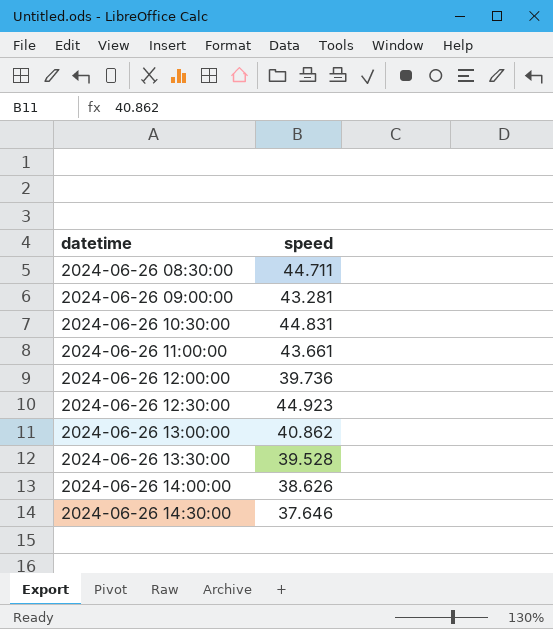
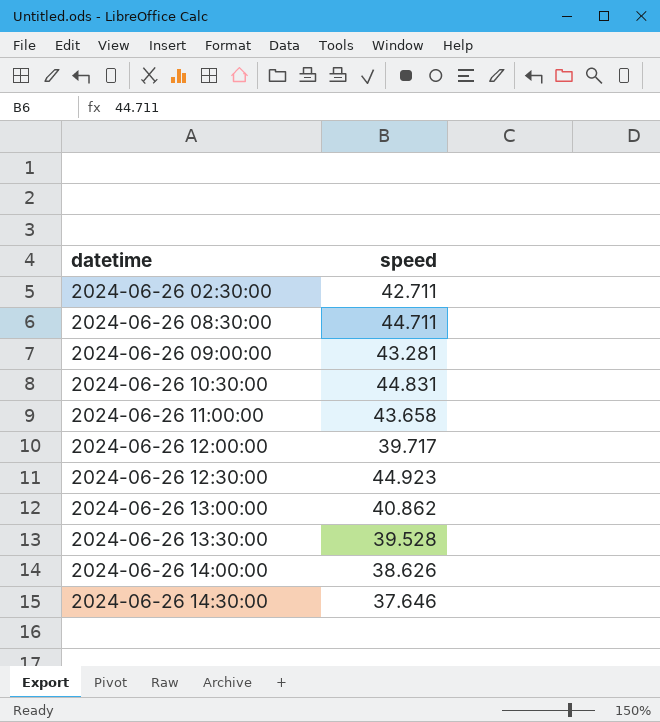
row 2024-06-26 02:30:00: none -> 42.711
2024-06-26 11:00:00 | speed: 43.661 -> 43.658
2024-06-26 12:00:00 | speed: 39.736 -> 39.717

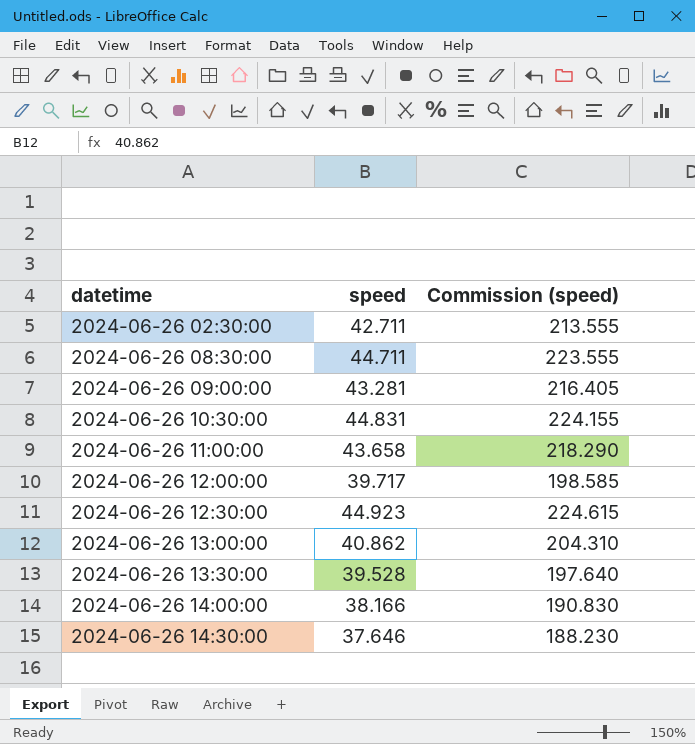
column Commission (speed) | formula: none -> [speed] * 5
2024-06-26 14:00:00 | speed: 38.626 -> 38.166

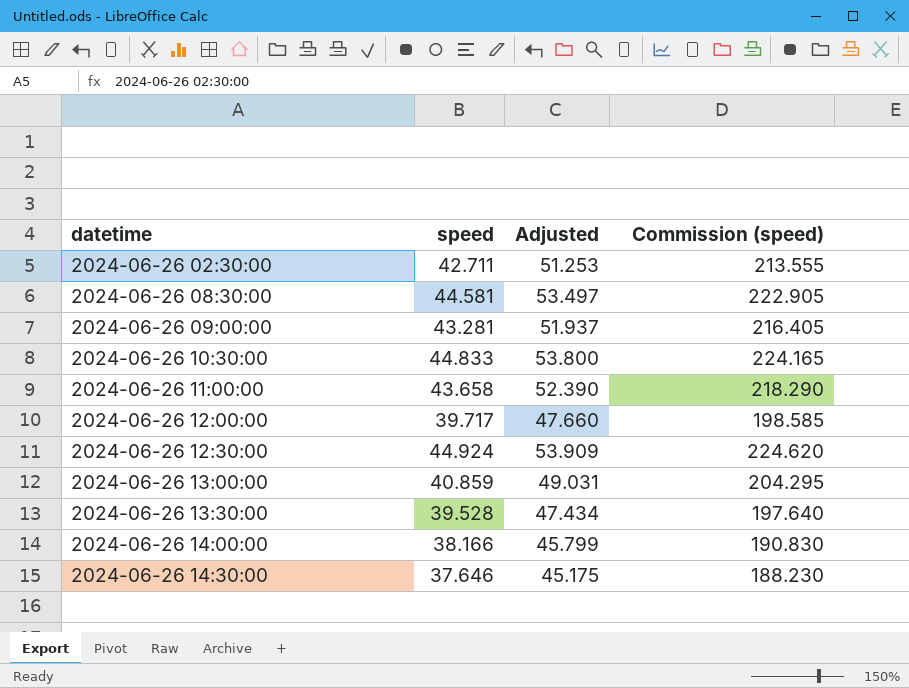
column Adjusted | formula: none -> [speed] * 1.2
2024-06-26 08:30:00 | speed: 44.711 -> 44.581
2024-06-26 08:30:00 | Commission (speed): 223.555 -> 222.905
2024-06-26 10:30:00 | speed: 44.831 -> 44.833
2024-06-26 10:30:00 | Commission (speed): 224.155 -> 224.165
2024-06-26 12:30:00 | speed: 44.923 -> 44.924
2024-06-26 12:30:00 | Commission (speed): 224.615 -> 224.620
2024-06-26 13:00:00 | speed: 40.862 -> 40.859
2024-06-26 13:00:00 | Commission (speed): 204.310 -> 204.295

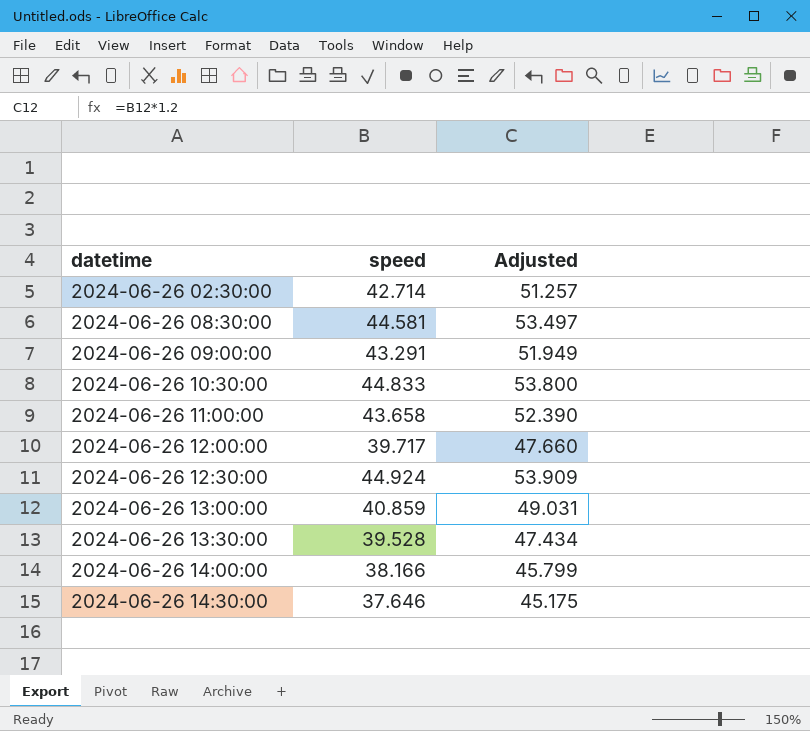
column Commission (speed) | formula: [speed] * 5 -> none
2024-06-26 02:30:00 | speed: 42.711 -> 42.714
2024-06-26 02:30:00 | Adjusted: 51.253 -> 51.257
2024-06-26 09:00:00 | speed: 43.281 -> 43.291
2024-06-26 09:00:00 | Adjusted: 51.937 -> 51.949

